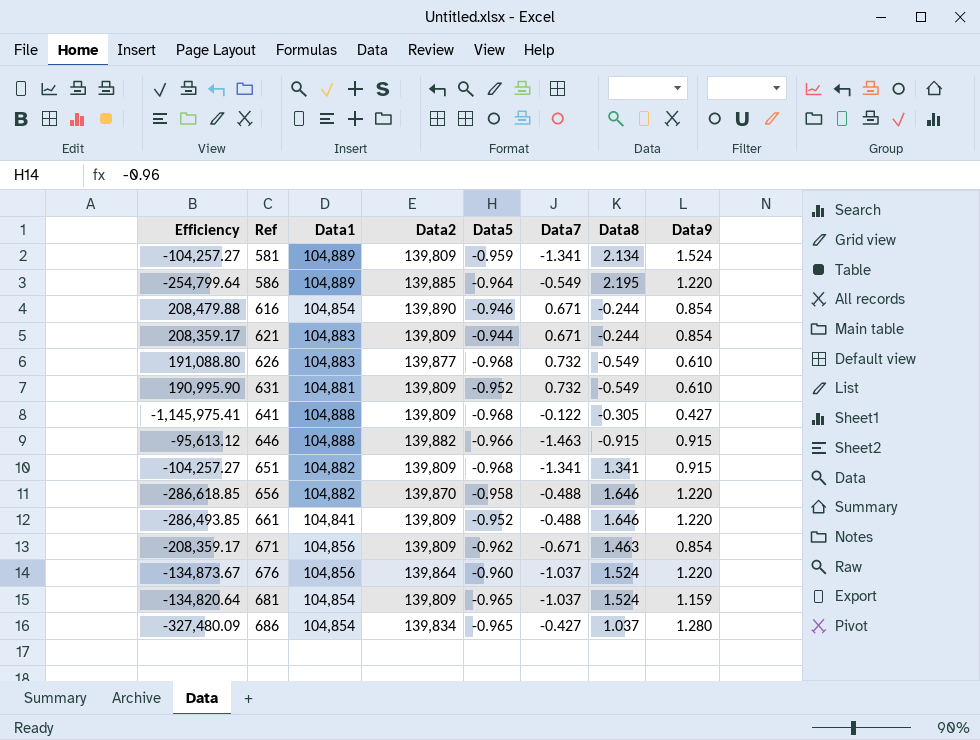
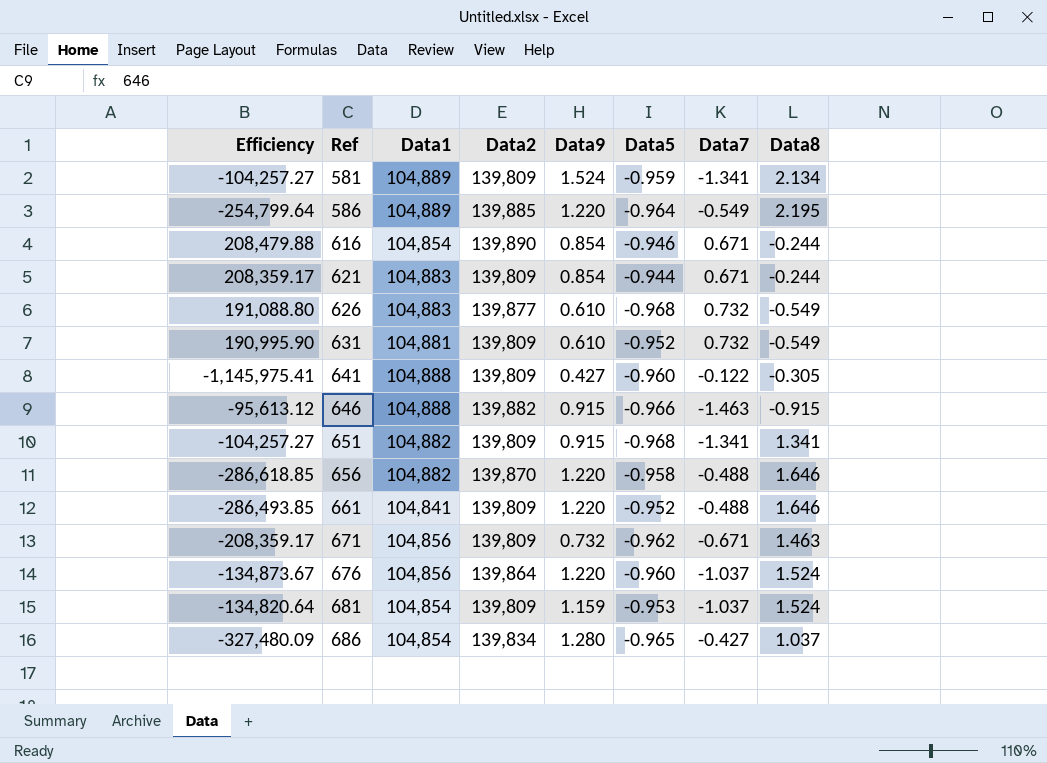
column Data9 | position: 8 -> 5
641 | Data5: -0.968 -> -0.960
671 | Data9: 0.854 -> 0.732
681 | Data5: -0.965 -> -0.953

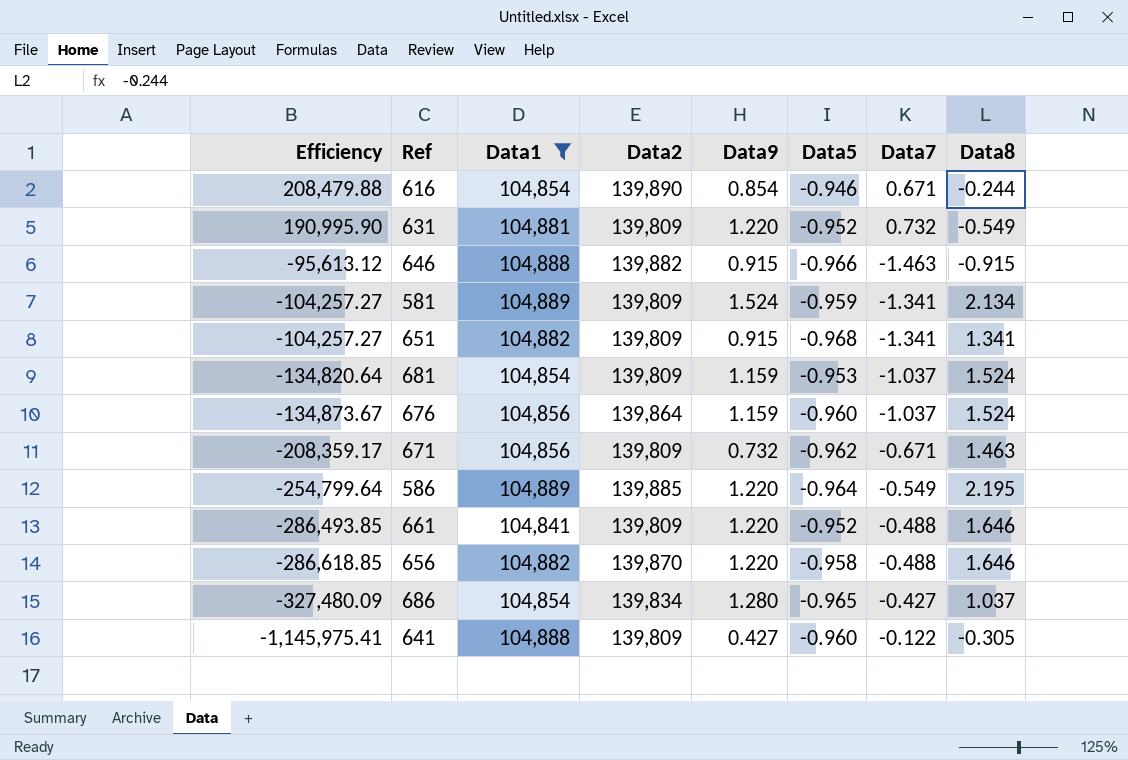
filter: none -> Data1 != 104,883
row order: Ref ascending -> Efficiency descending
631 | Data9: 0.610 -> 1.220
676 | Data9: 1.220 -> 1.159

